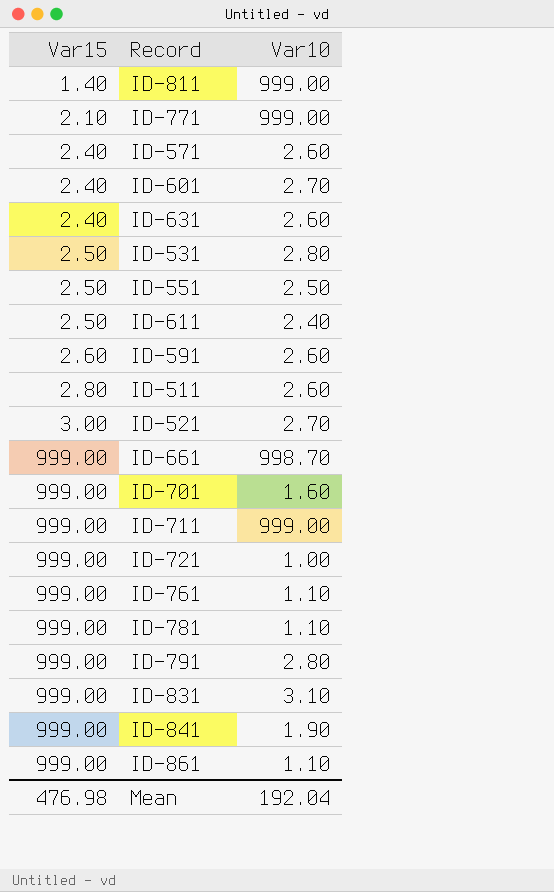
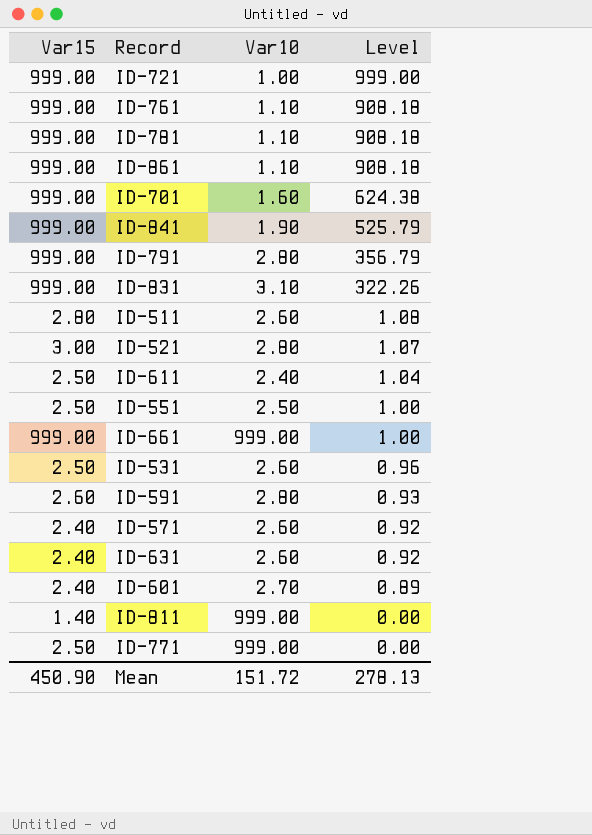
row order: Var15 ascending -> Level descending
column Level | formula: none -> [Var15] / [Var10]
row ID-711: 999.00 | 999.00 -> none
ID-521 | Var10: 2.70 -> 2.80
ID-661 | Var10: 998.70 -> 999.00
ID-531 | Var10: 2.80 -> 2.60
ID-591 | Var10: 2.60 -> 2.80
ID-771 | Var15: 2.10 -> 2.50
Mean | Var15: 476.98 -> 450.90
Mean | Var10: 192.04 -> 151.72

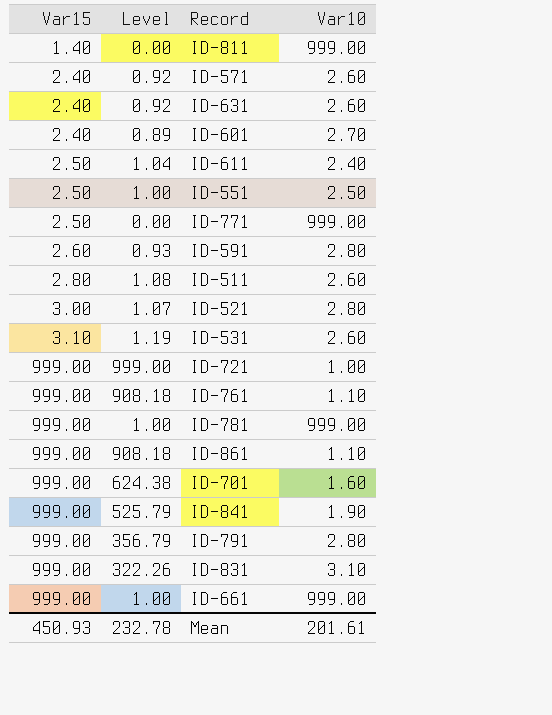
row order: Level descending -> Var15 ascending
column Level | position: 4 -> 2
ID-531 | Var15: 2.50 -> 3.10
ID-531 | Level: 0.96 -> 1.19
ID-781 | Level: 908.18 -> 1.00
ID-781 | Var10: 1.10 -> 999.00
Mean | Var15: 450.90 -> 450.93
Mean | Level: 278.13 -> 232.78
Mean | Var10: 151.72 -> 201.61

